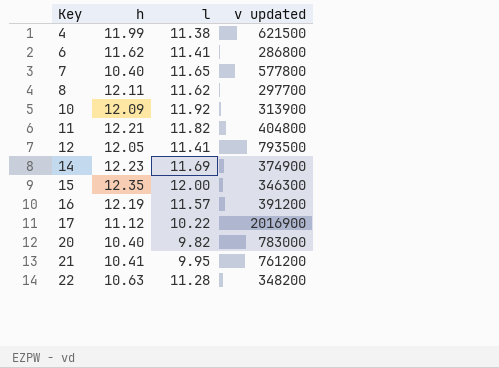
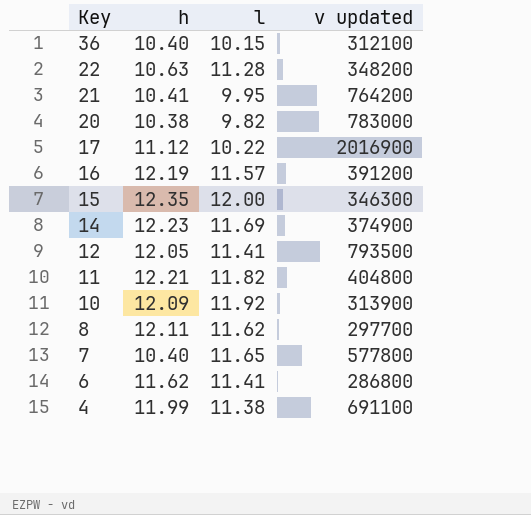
row order: Key ascending -> Key descending
row 36: none -> 10.40 | 10.15 | 312100
21 | v updated: 761200 -> 764200
20 | h: 10.40 -> 10.38
4 | v updated: 621500 -> 691100

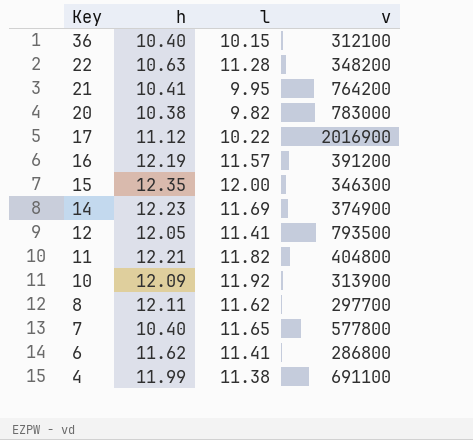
column name: v updated -> v

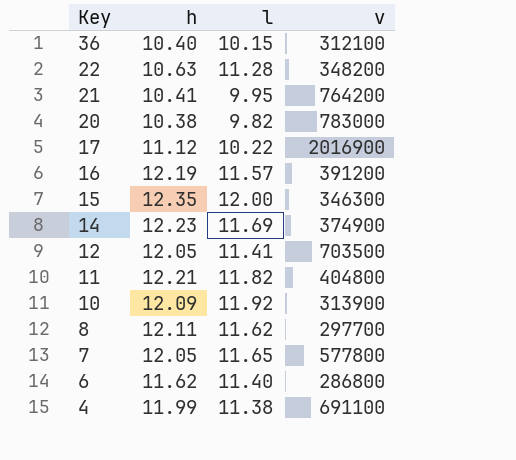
12 | v: 793500 -> 703500
7 | h: 10.40 -> 12.05
6 | l: 11.41 -> 11.40

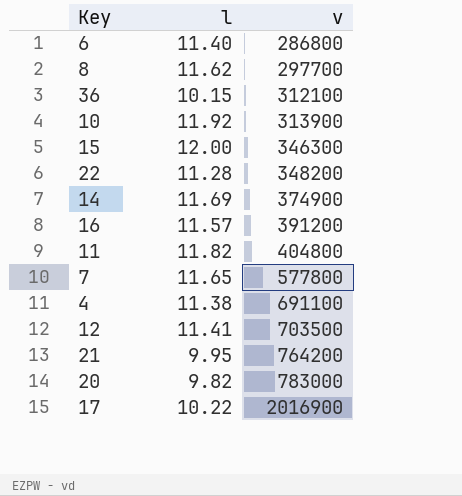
row order: Key descending -> v ascending
column h | position: 2 -> none

